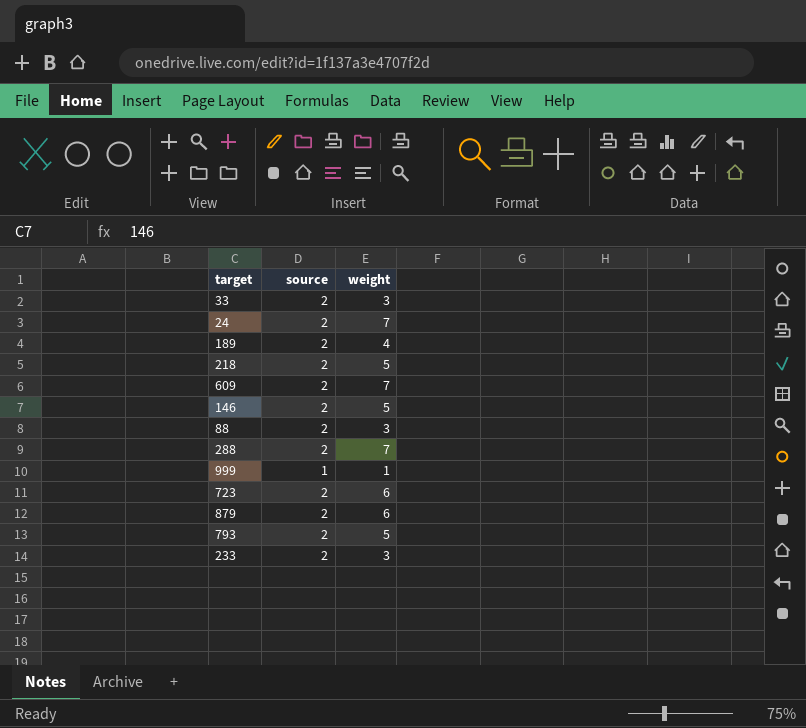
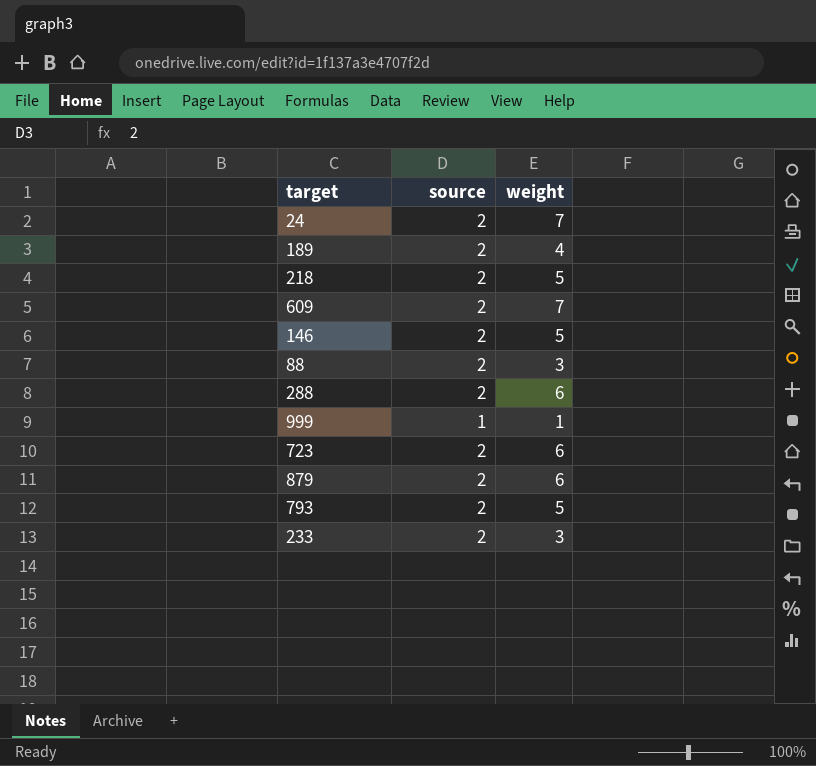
row 33: 2 | 3 -> none
288 | weight: 7 -> 6

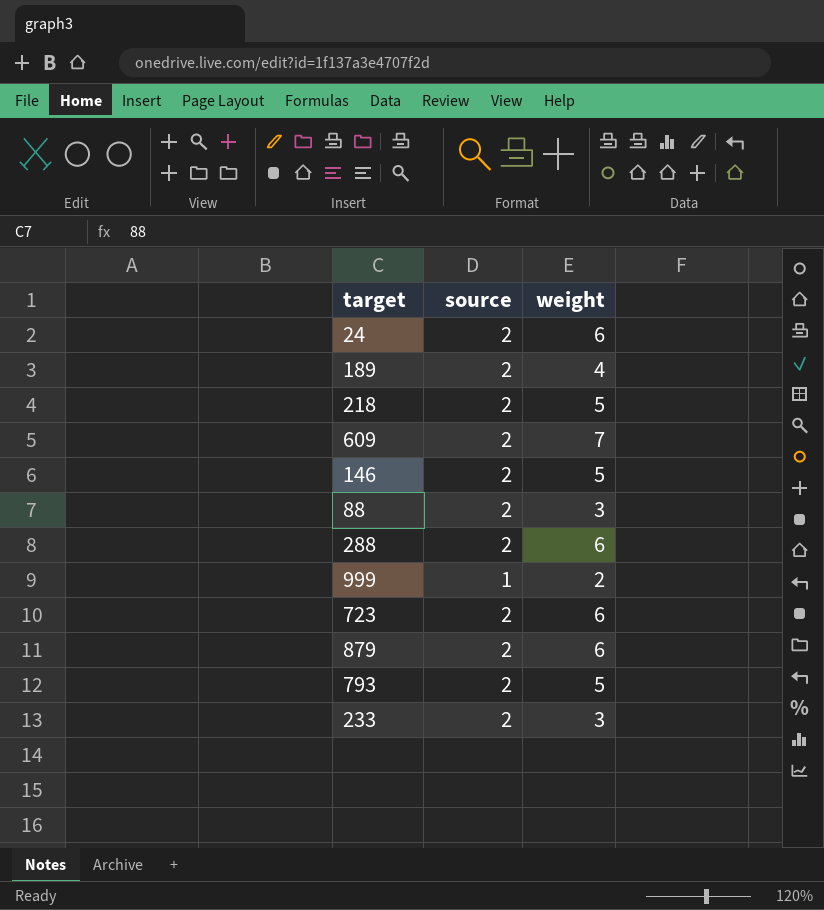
24 | weight: 7 -> 6
999 | weight: 1 -> 2

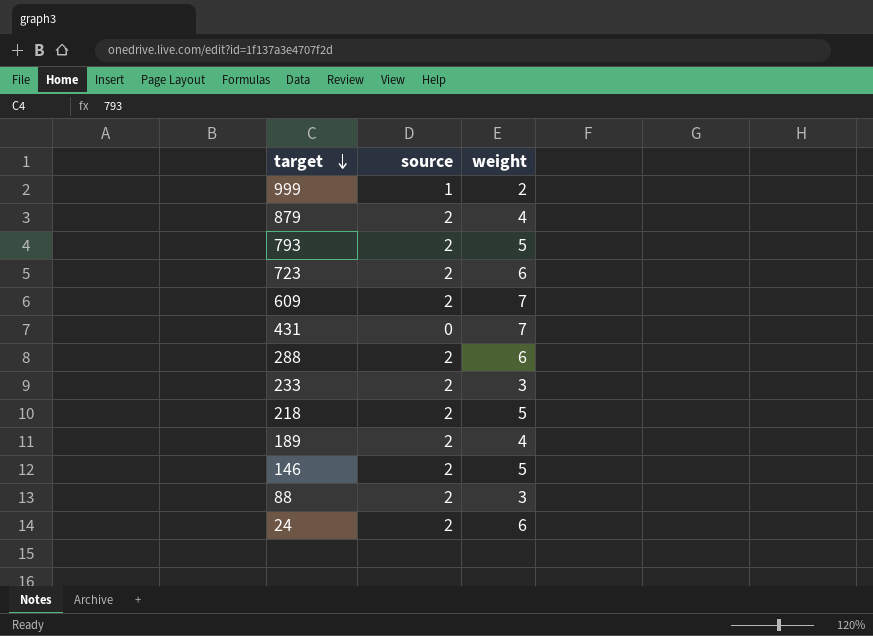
row order: none -> target descending
879 | weight: 6 -> 4
row 431: none -> 0 | 7

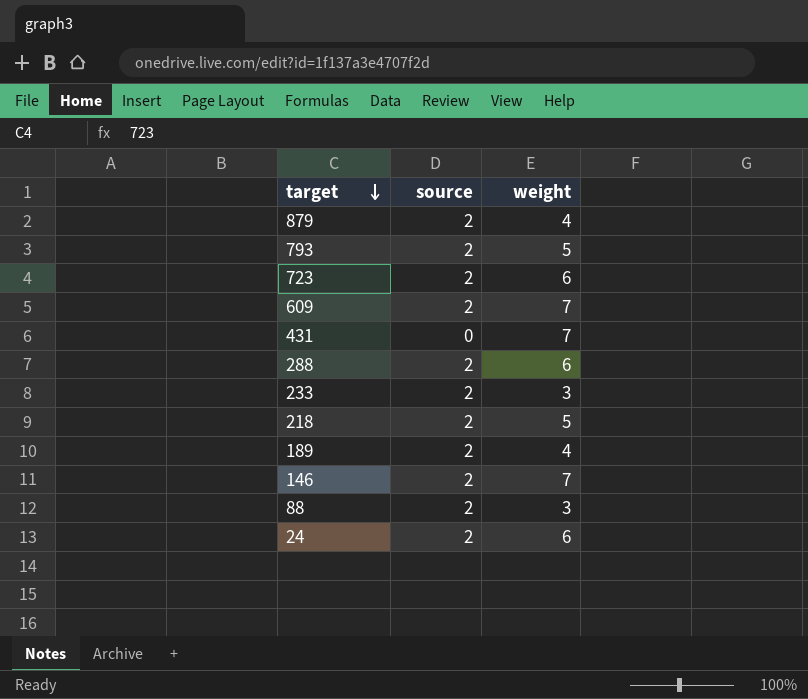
row 999: 1 | 2 -> none
146 | weight: 5 -> 7

